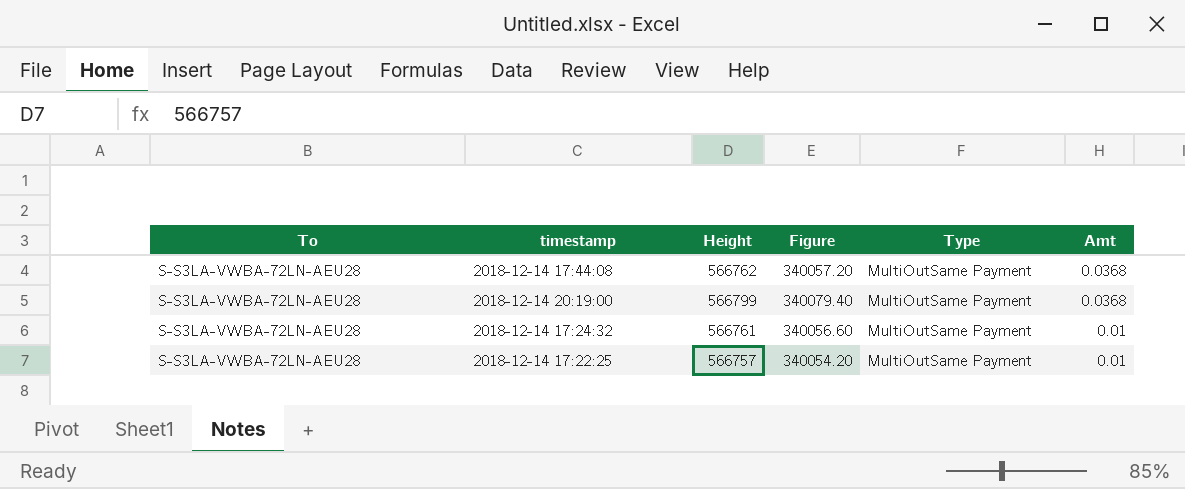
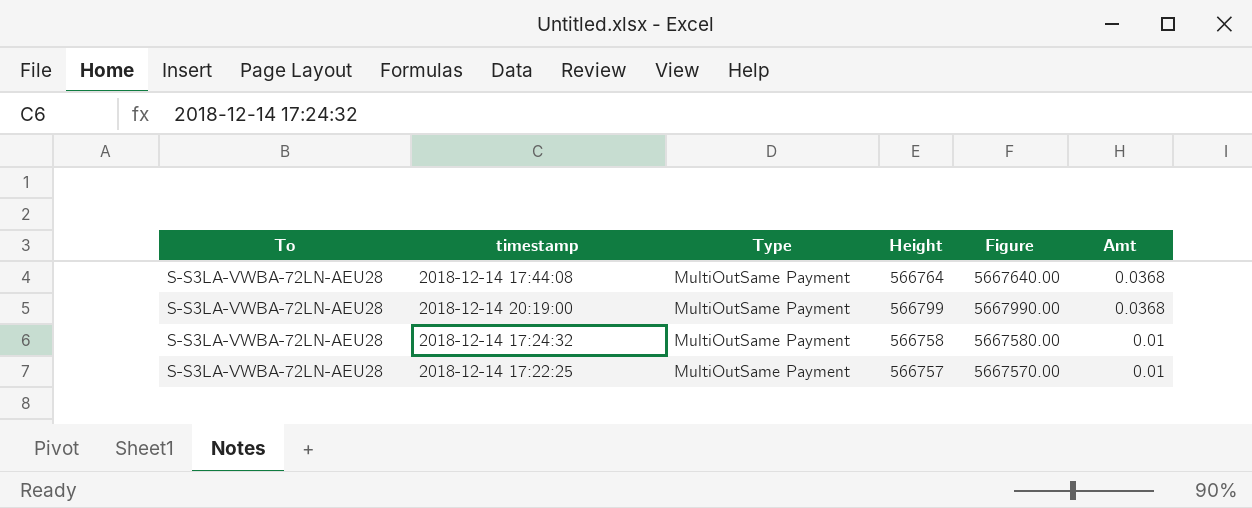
column Type | position: 5 -> 3
column Figure | formula: [Height] * 0.6 -> [Height] * 10
2018-12-14 17:44:08 | Height: 566762 -> 566764
2018-12-14 17:24:32 | Height: 566761 -> 566758

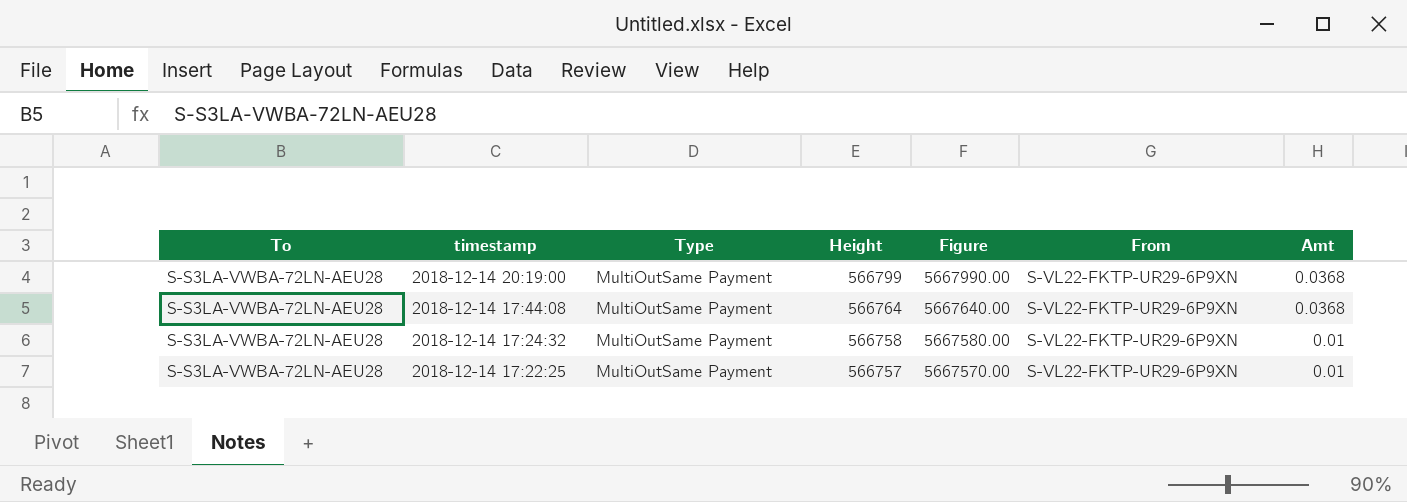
row order: Amt descending -> timestamp descending
column From | position: none -> 6

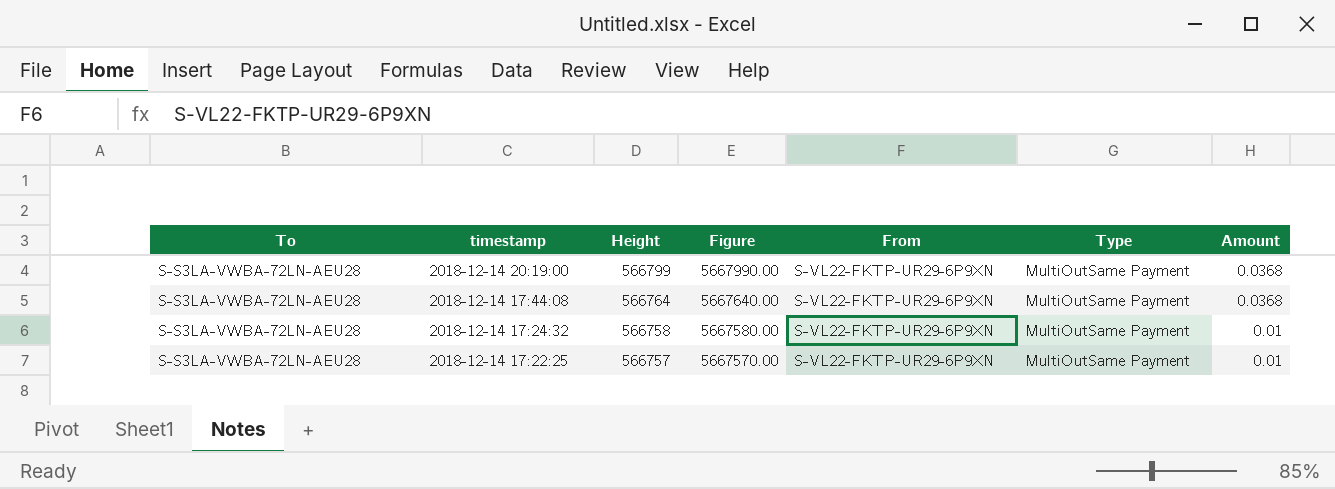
column Type | position: 3 -> 6
column name: Amt -> Amount

